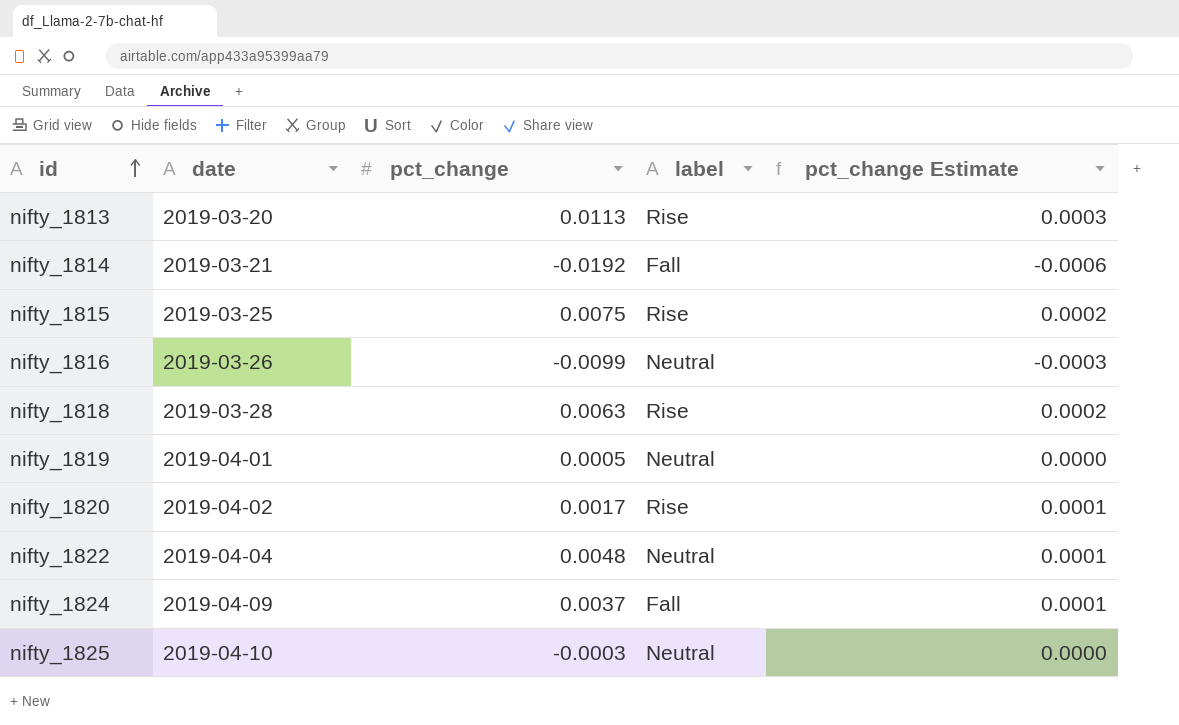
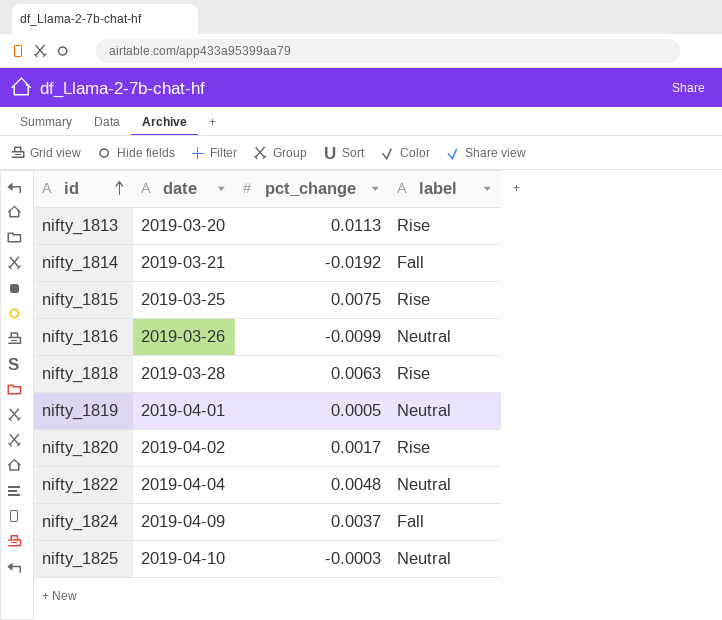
column pct_change Estimate | formula: [pct_change] * 0.03 -> none

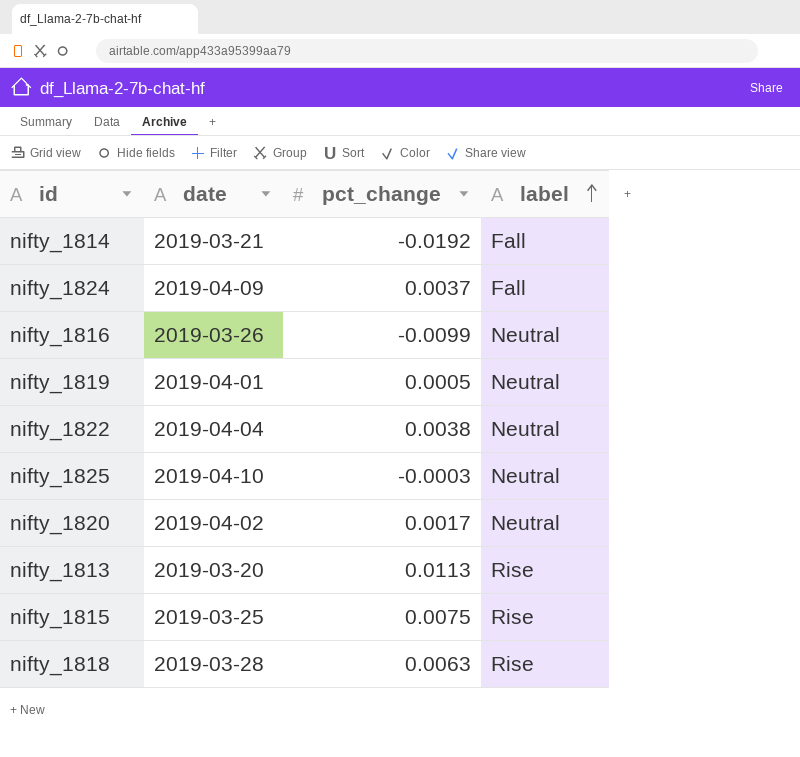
row order: id ascending -> label ascending
nifty_1822 | pct_change: 0.0048 -> 0.0038
nifty_1820 | label: Rise -> Neutral

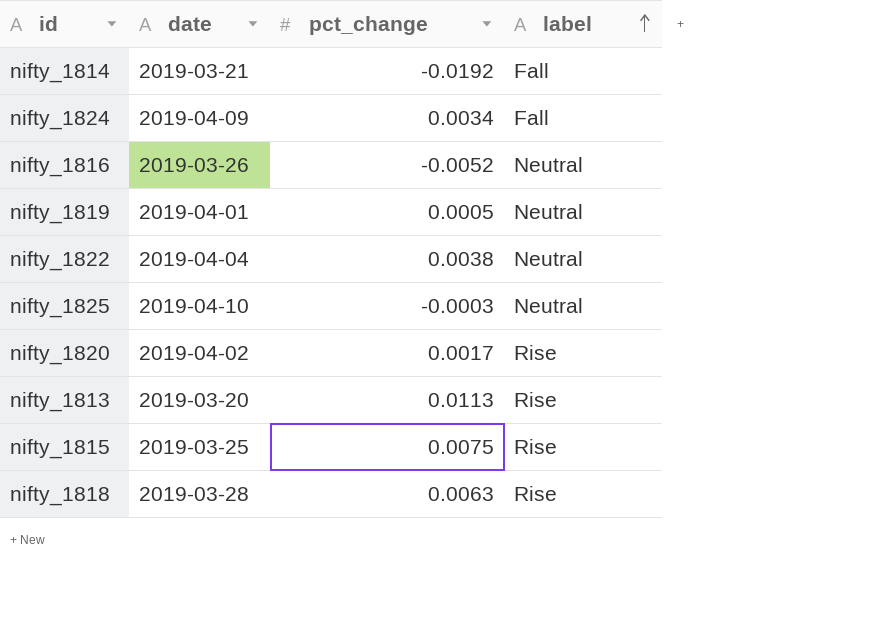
nifty_1824 | pct_change: 0.0037 -> 0.0034
nifty_1816 | pct_change: -0.0099 -> -0.0052
nifty_1820 | label: Neutral -> Rise

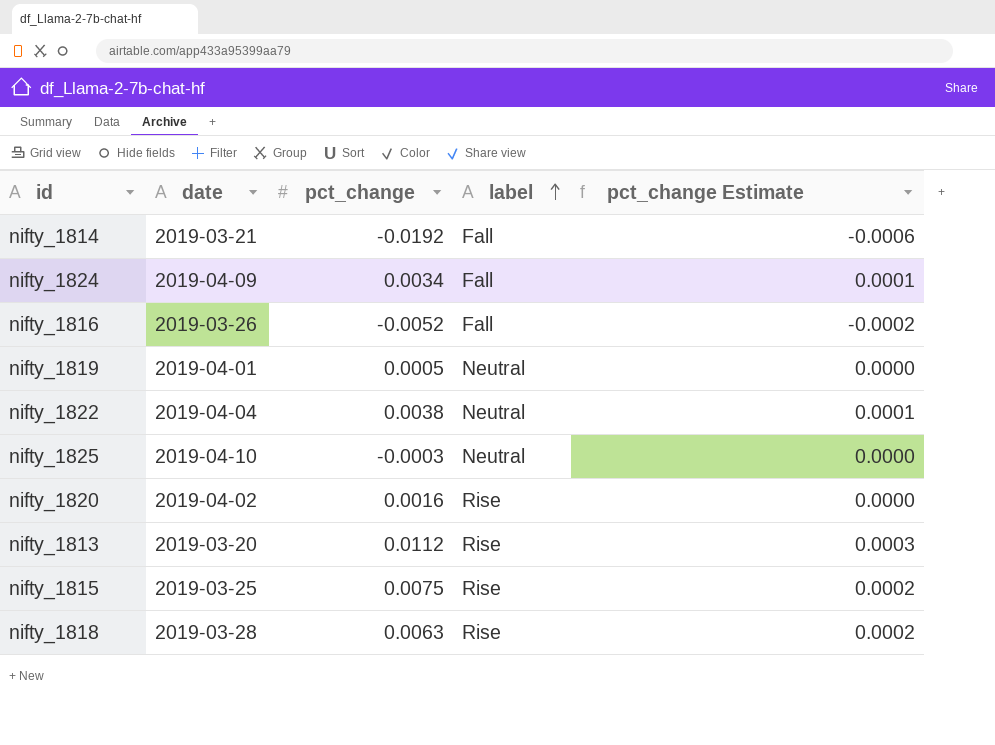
column pct_change Estimate | formula: none -> [pct_change] * 0.03
nifty_1816 | label: Neutral -> Fall
nifty_1820 | pct_change: 0.0017 -> 0.0016
nifty_1813 | pct_change: 0.0113 -> 0.0112

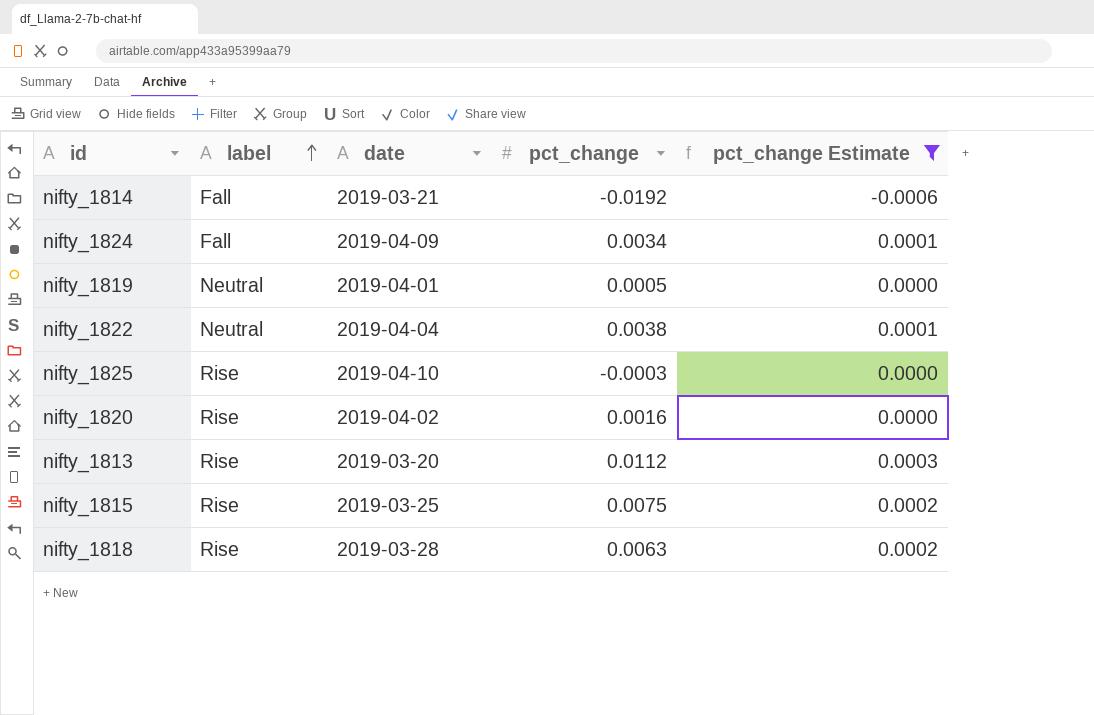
filter: none -> pct_change Estimate != -0.0002
column label | position: 4 -> 2
nifty_1825 | label: Neutral -> Rise

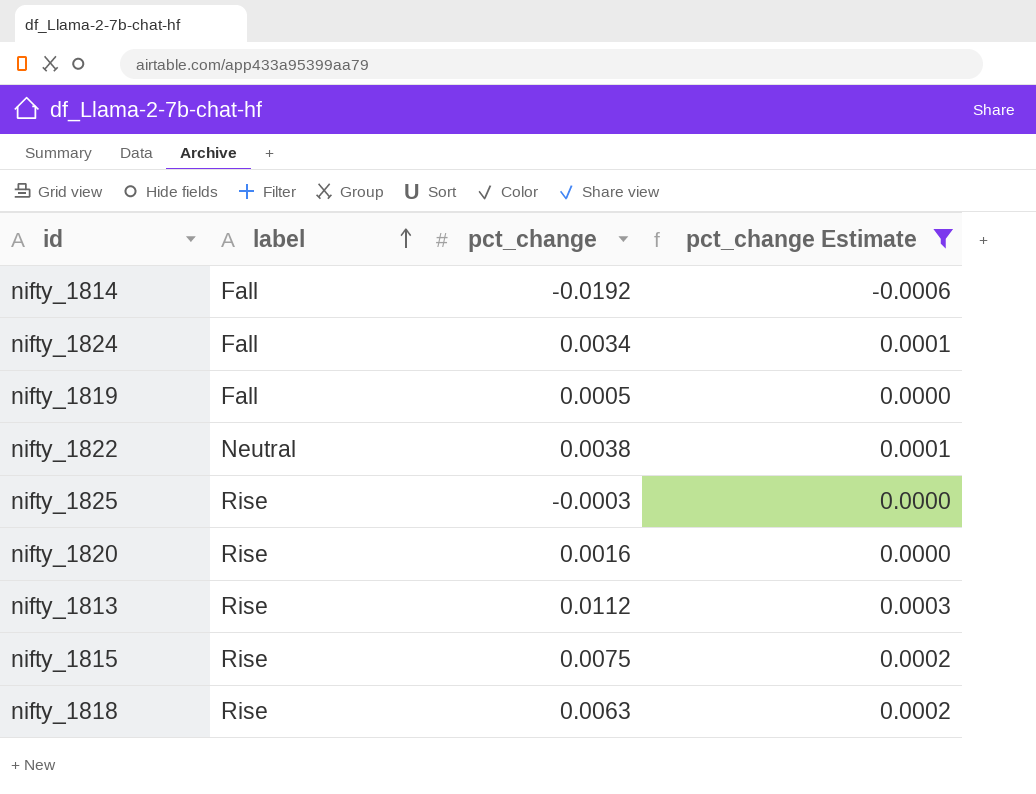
column date | position: 3 -> none
nifty_1819 | label: Neutral -> Fall

